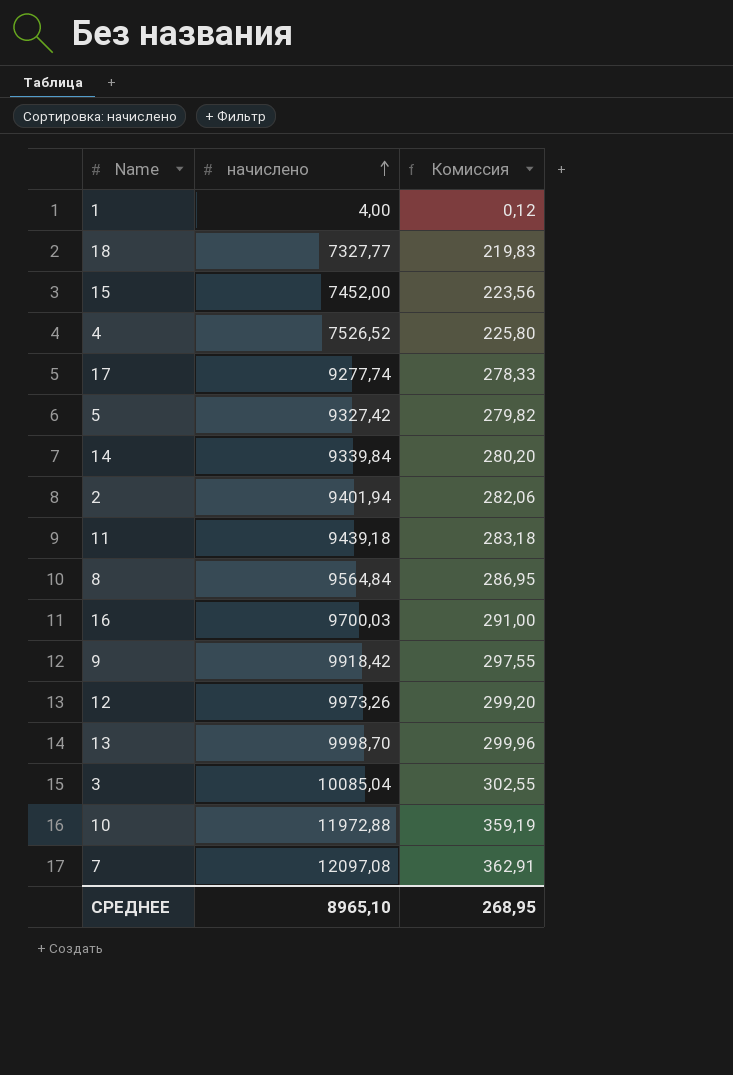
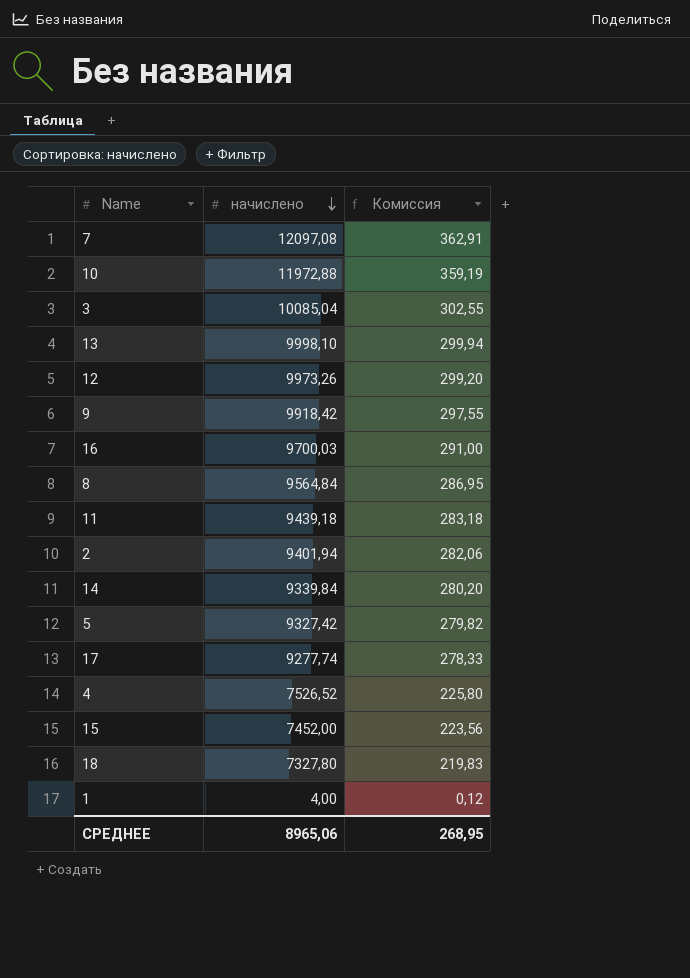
row order: начислено ascending -> начислено descending
13 | начислено: 9998,70 -> 9998,10
13 | Комиссия: 299,96 -> 299,94
18 | начислено: 7327,77 -> 7327,80
СРЕДНЕЕ | начислено: 8965,10 -> 8965,06

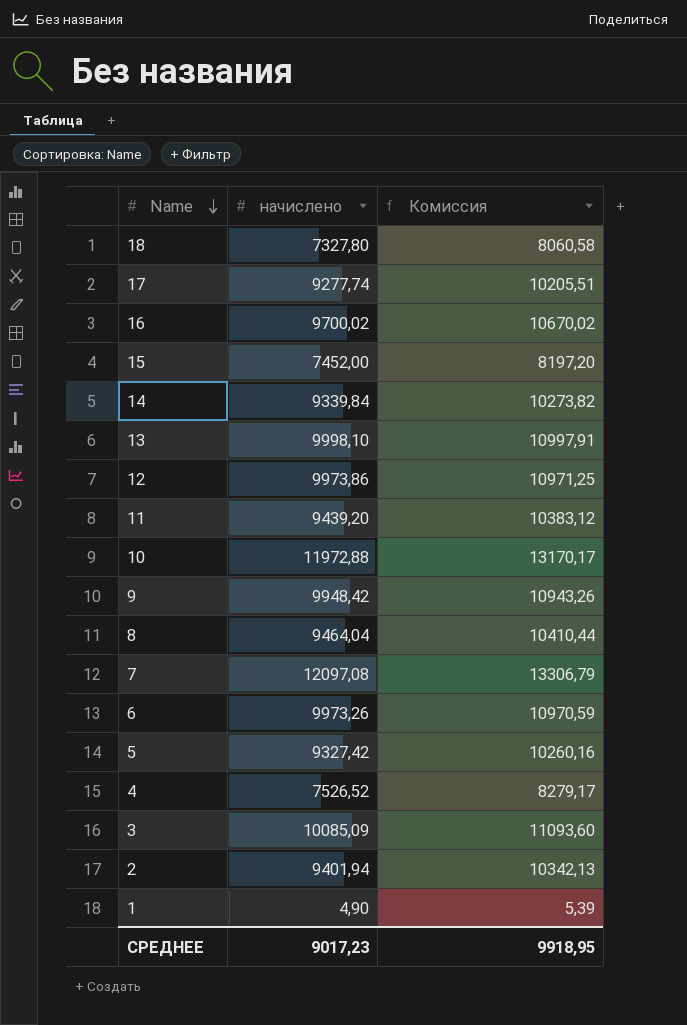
row order: начислено descending -> Name descending
column Комиссия | formula: [начислено] * 0,03 -> [начислено] * 1,1
16 | начислено: 9700,03 -> 9700,02
12 | начислено: 9973,26 -> 9973,86
11 | начислено: 9439,18 -> 9439,20
9 | начислено: 9918,42 -> 9948,42
8 | начислено: 9564,84 -> 9464,04
row 6: none -> 9973,26 | 10970,59
3 | начислено: 10085,04 -> 10085,09
1 | начислено: 4,00 -> 4,90
СРЕДНЕЕ | начислено: 8965,06 -> 9017,23
СРЕДНЕЕ | Комиссия: 268,95 -> 9918,95

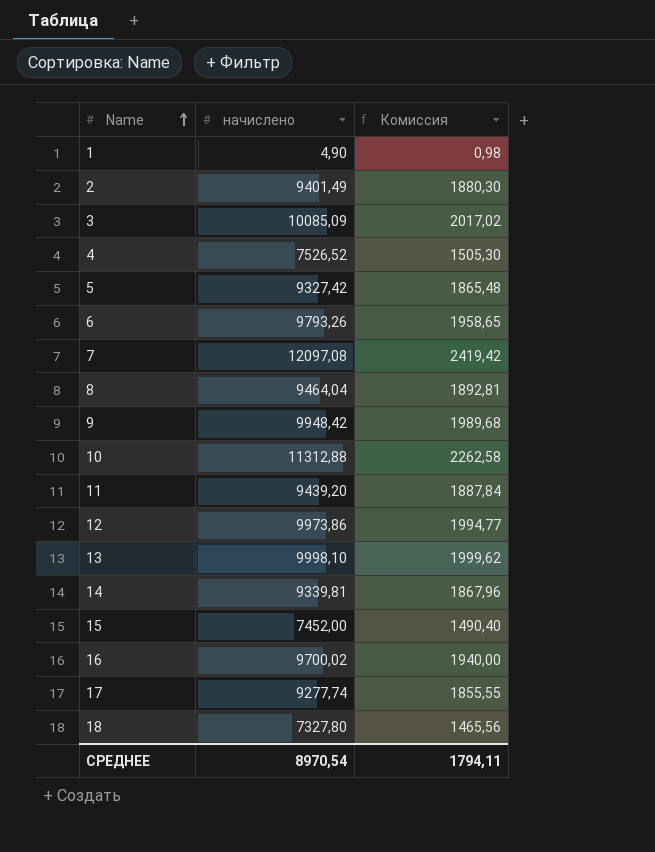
row order: Name descending -> Name ascending
column Комиссия | formula: [начислено] * 1,1 -> [начислено] * 0,2
2 | начислено: 9401,94 -> 9401,49
6 | начислено: 9973,26 -> 9793,26
10 | начислено: 11972,88 -> 11312,88
14 | начислено: 9339,84 -> 9339,81
СРЕДНЕЕ | начислено: 9017,23 -> 8970,54
СРЕДНЕЕ | Комиссия: 9918,95 -> 1794,11

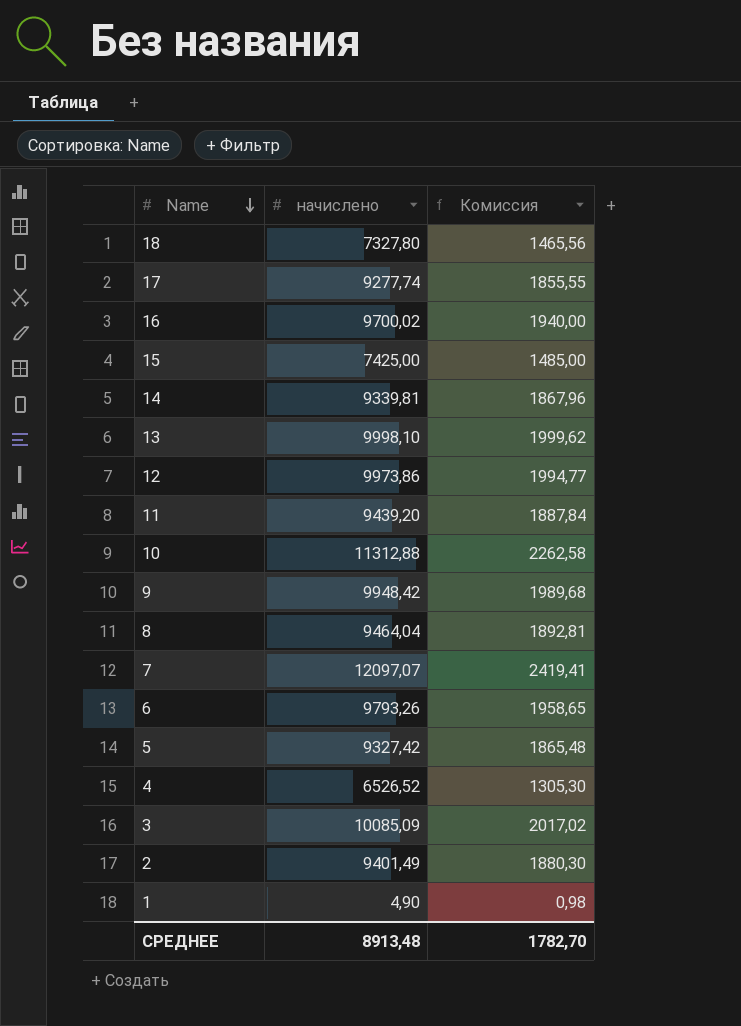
row order: Name ascending -> Name descending
15 | начислено: 7452,00 -> 7425,00
15 | Комиссия: 1490,40 -> 1485,00
7 | начислено: 12097,08 -> 12097,07
7 | Комиссия: 2419,42 -> 2419,41
4 | начислено: 7526,52 -> 6526,52
4 | Комиссия: 1505,30 -> 1305,30
СРЕДНЕЕ | начислено: 8970,54 -> 8913,48
СРЕДНЕЕ | Комиссия: 1794,11 -> 1782,70

